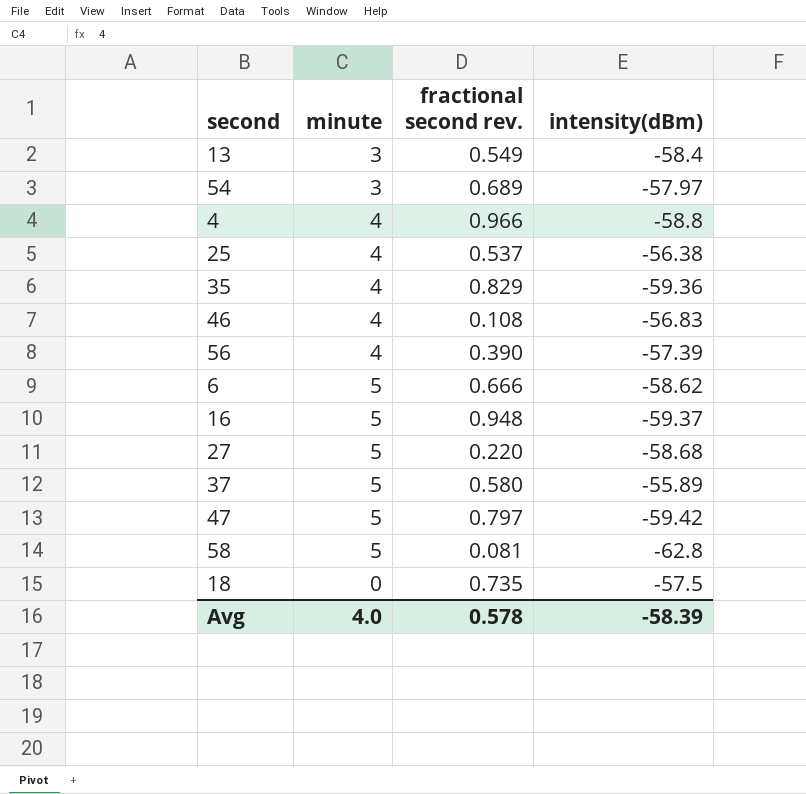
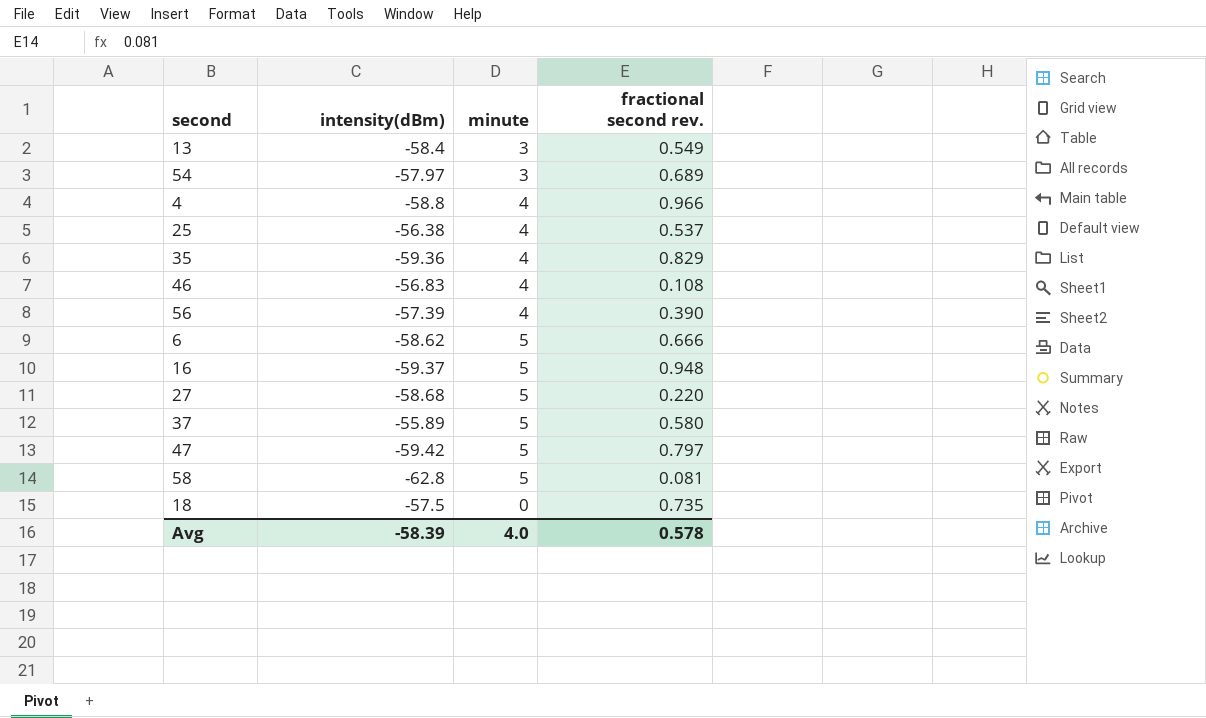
column intensity(dBm) | position: 4 -> 2

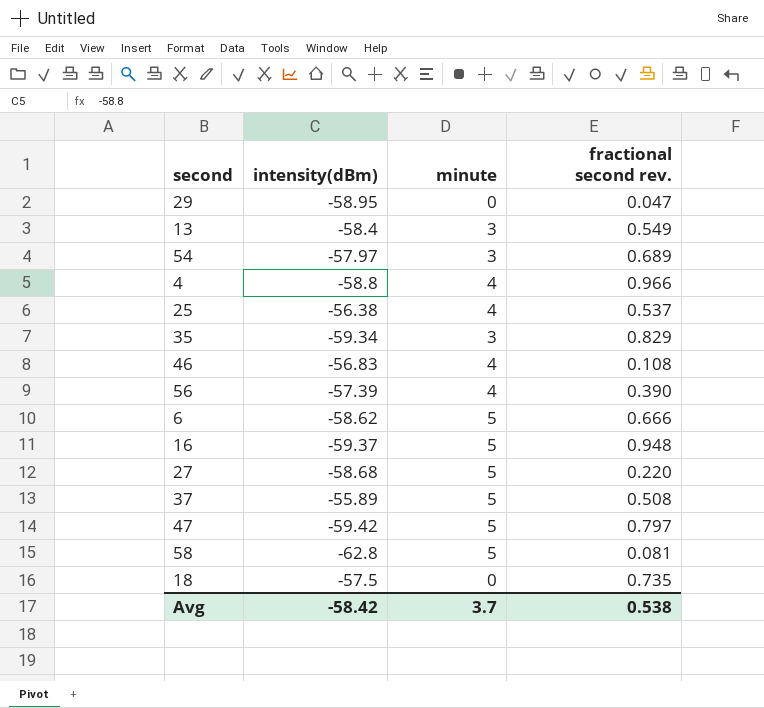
row 29: none -> -58.95 | 0 | 0.047
35 | intensity(dBm): -59.36 -> -59.34
35 | minute: 4 -> 3
37 | fractional second rev.: 0.580 -> 0.508
Avg | intensity(dBm): -58.39 -> -58.42
Avg | minute: 4.0 -> 3.7
Avg | fractional second rev.: 0.578 -> 0.538

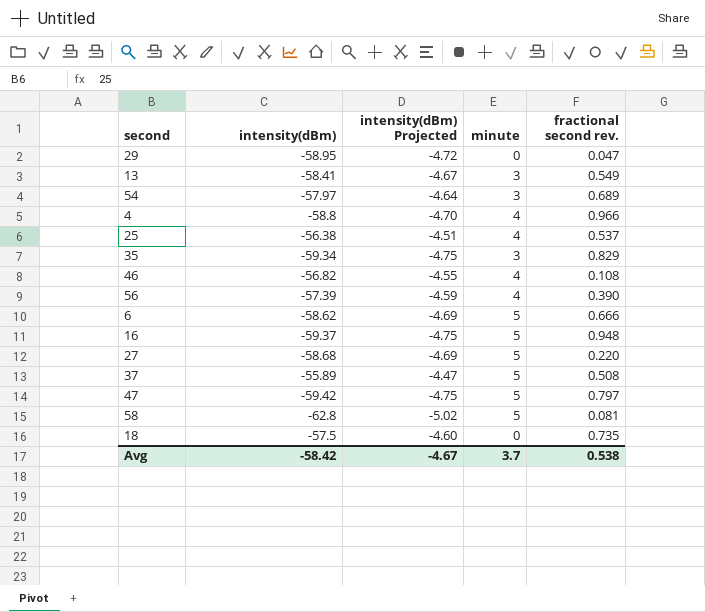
column intensity(dBm) Projected | formula: none -> [intensity(dBm)] * 0.08
13 | intensity(dBm): -58.4 -> -58.41
46 | intensity(dBm): -56.83 -> -56.82

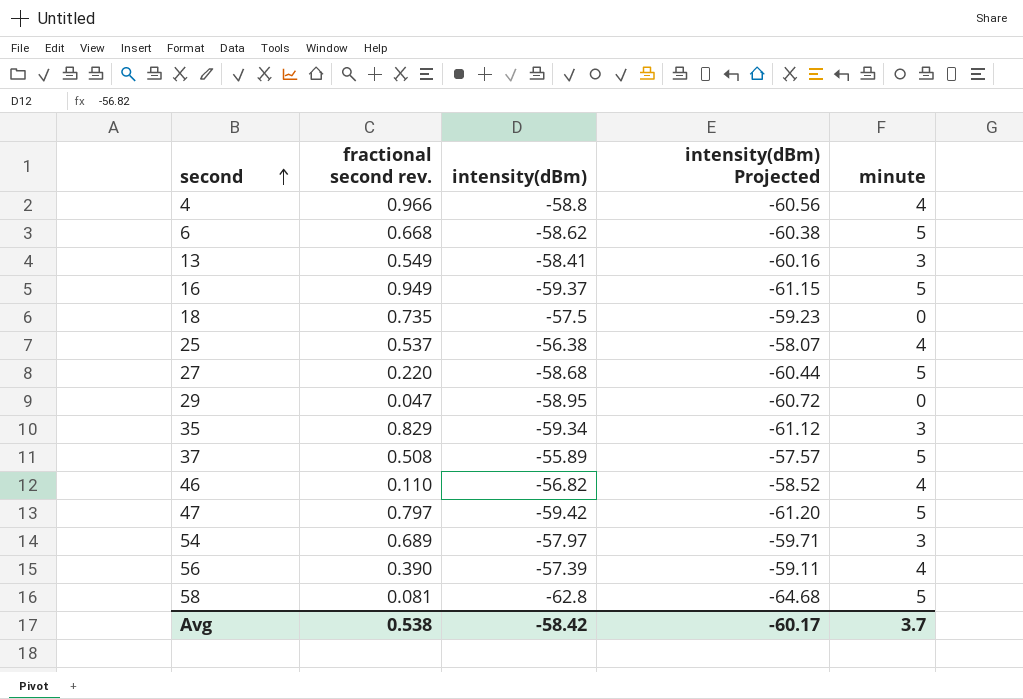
row order: none -> second ascending
column fractional second rev. | position: 5 -> 2
column intensity(dBm) Projected | formula: [intensity(dBm)] * 0.08 -> [intensity(dBm)] * 1.03
6 | fractional second rev.: 0.666 -> 0.668
16 | fractional second rev.: 0.948 -> 0.949
46 | fractional second rev.: 0.108 -> 0.110
Avg | intensity(dBm) Projected: -4.67 -> -60.17

